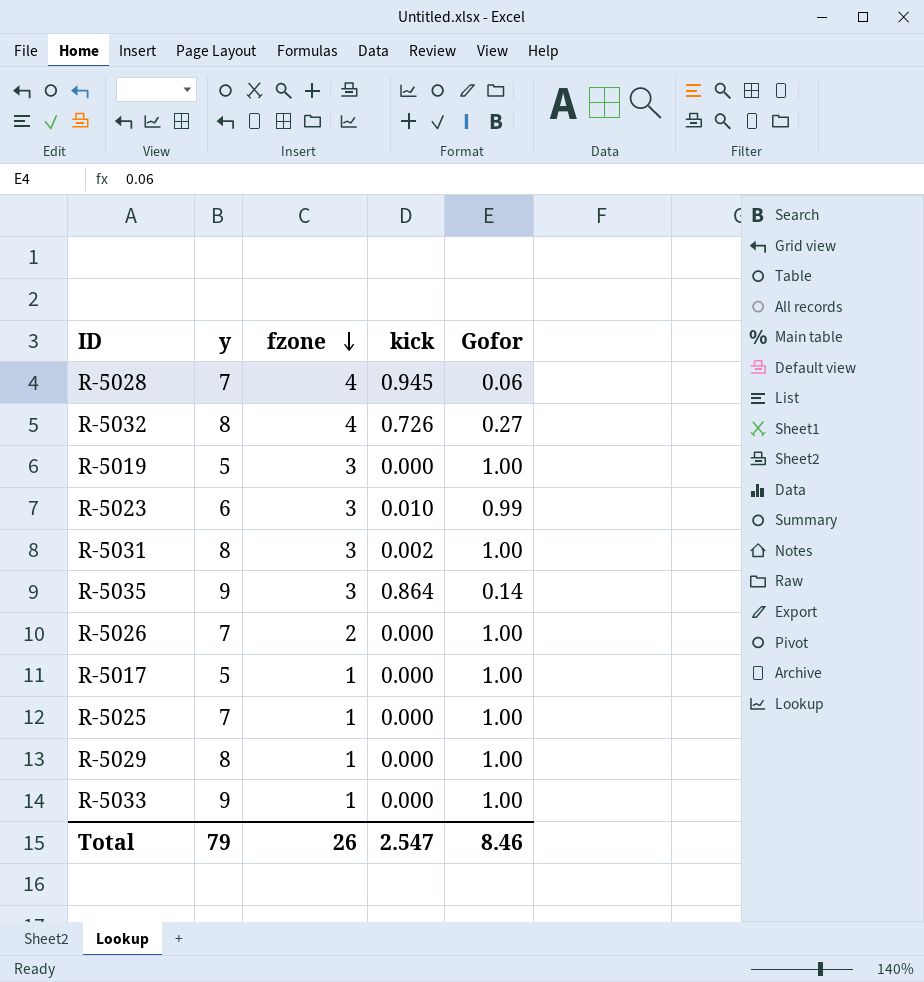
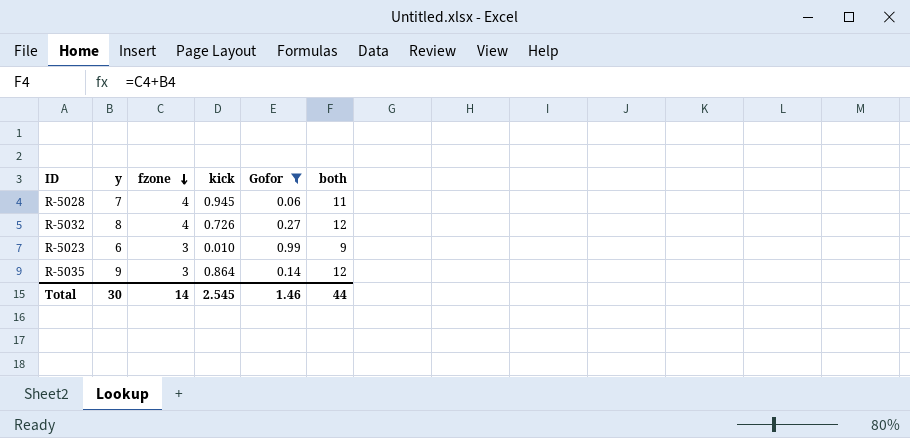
filter: none -> Gofor != 1.00
column both | formula: none -> [y] + [fzone]
Total | y: 79 -> 30
Total | fzone: 26 -> 14
Total | kick: 2.547 -> 2.545
Total | Gofor: 8.46 -> 1.46

